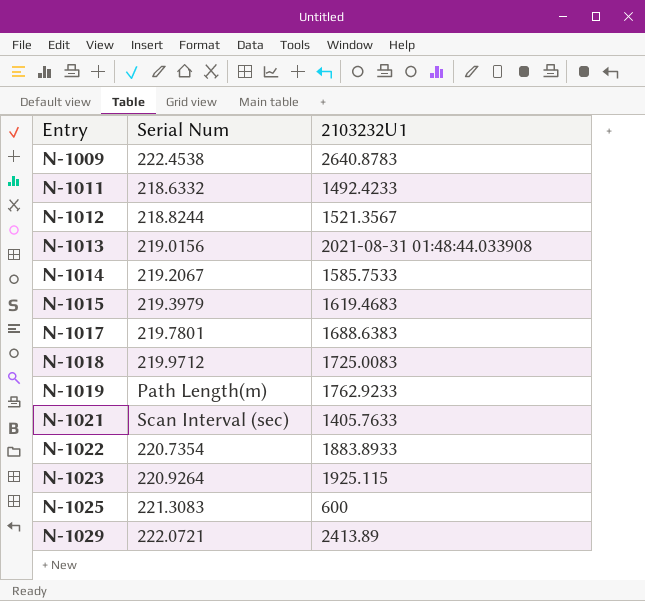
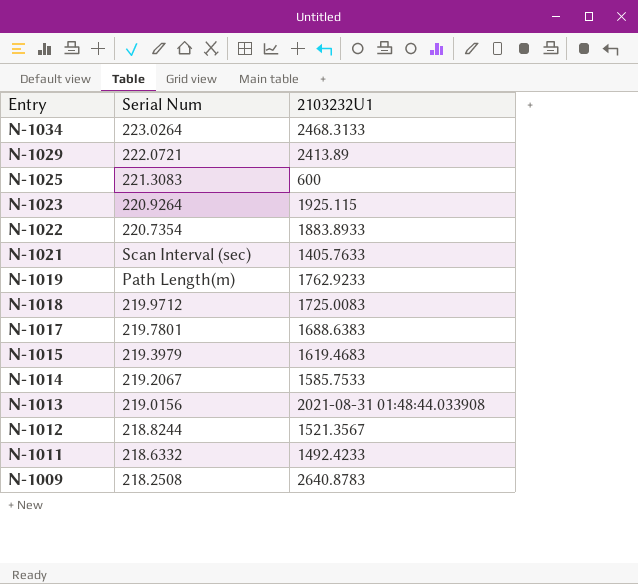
row order: Entry ascending -> Entry descending
row N-1034: none -> 223.0264 | 2468.3133
N-1009 | Serial Num: 222.4538 -> 218.2508

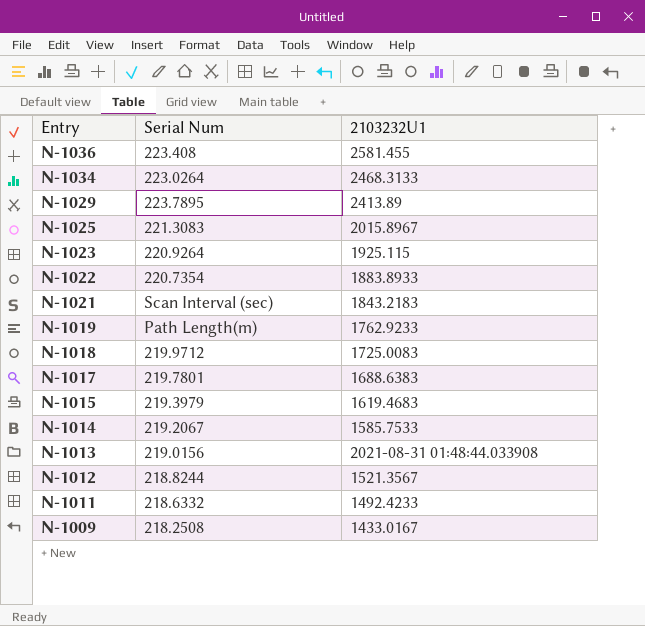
row N-1036: none -> 223.408 | 2581.455
N-1029 | Serial Num: 222.0721 -> 223.7895
N-1025 | 2103232U1: 600 -> 2015.8967
N-1021 | 2103232U1: 1405.7633 -> 1843.2183
N-1009 | 2103232U1: 2640.8783 -> 1433.0167

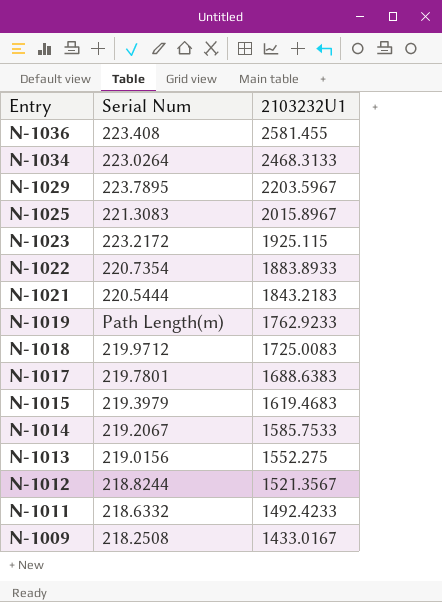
N-1029 | 2103232U1: 2413.89 -> 2203.5967
N-1023 | Serial Num: 220.9264 -> 223.2172
N-1021 | Serial Num: Scan Interval (sec) -> 220.5444
N-1013 | 2103232U1: 2021-08-31 01:48:44.033908 -> 1552.275

